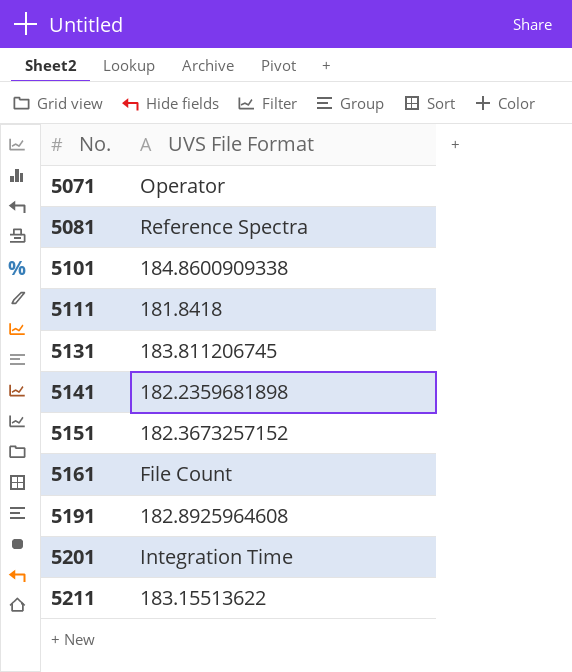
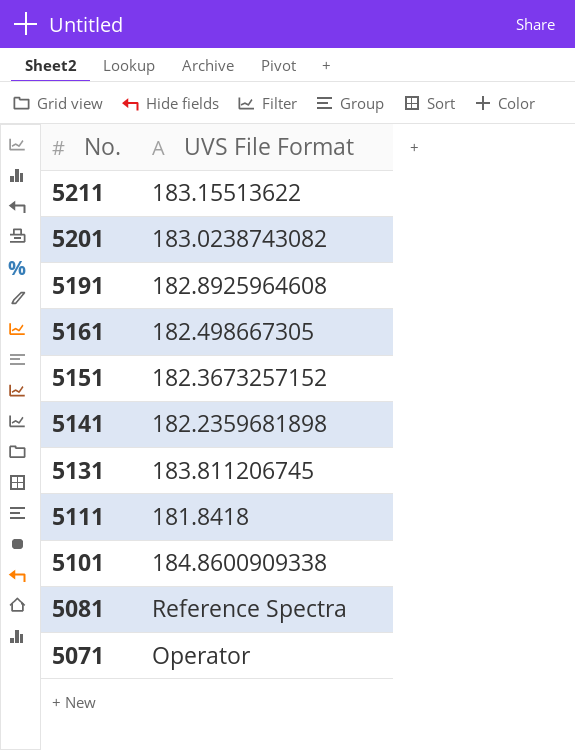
row order: No. ascending -> No. descending
5201 | UVS File Format: Integration Time -> 183.0238743082
5161 | UVS File Format: File Count -> 182.498667305

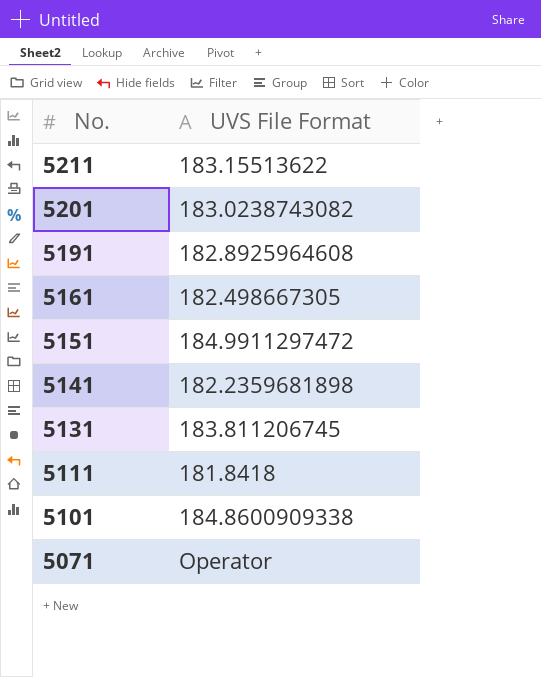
row 5081: Reference Spectra -> none
5151 | UVS File Format: 182.3673257152 -> 184.9911297472

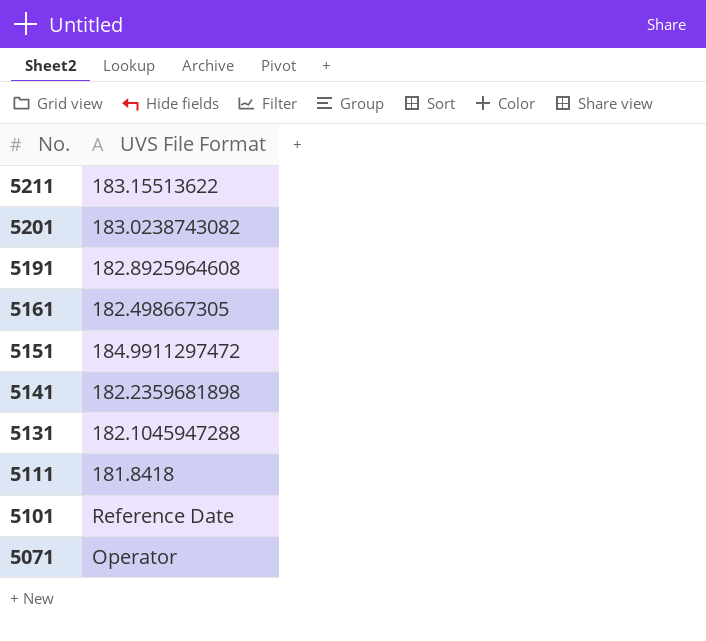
5131 | UVS File Format: 183.811206745 -> 182.1045947288
5101 | UVS File Format: 184.8600909338 -> Reference Date

